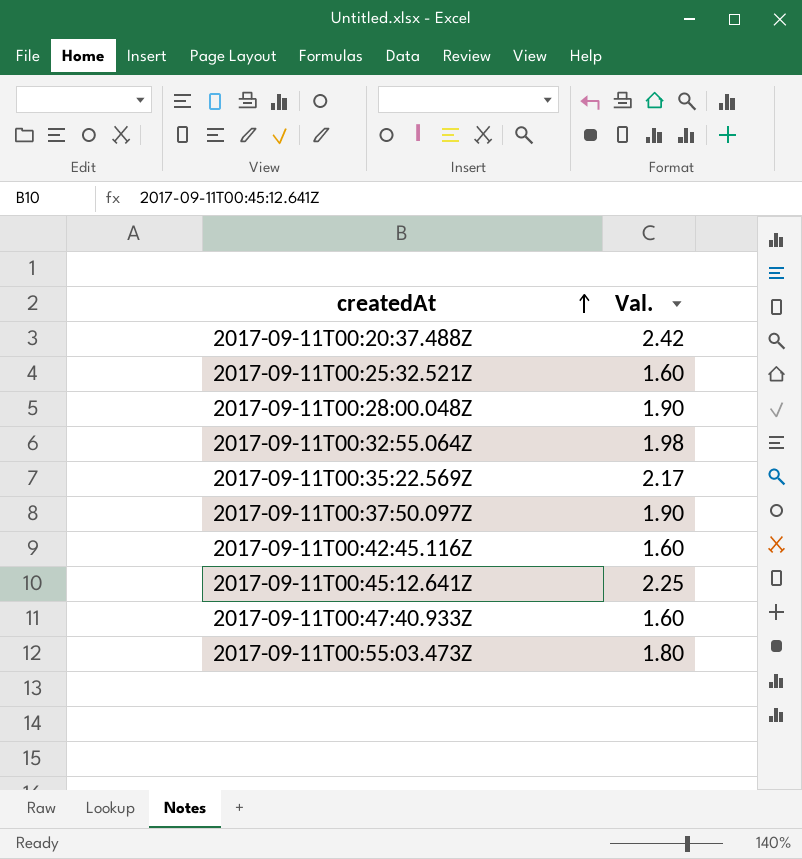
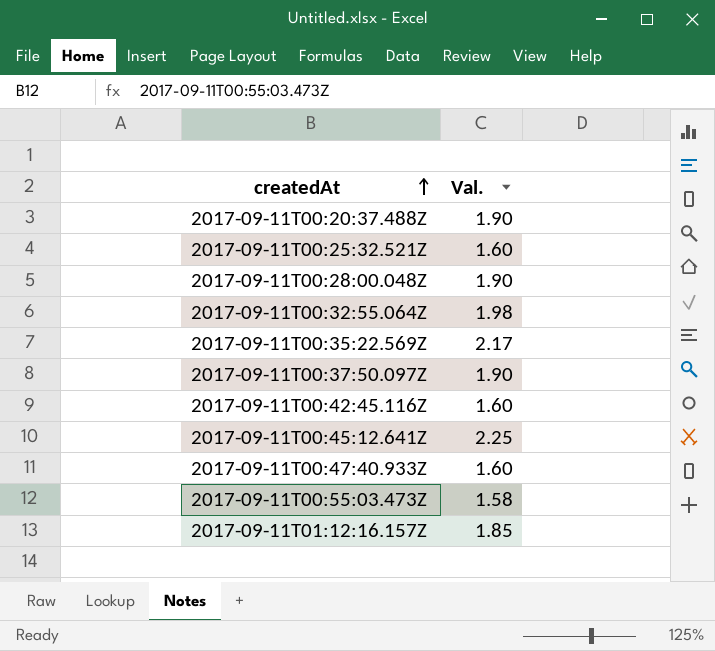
2017-09-11T00:20:37.488Z | Val.: 2.42 -> 1.90
2017-09-11T00:55:03.473Z | Val.: 1.80 -> 1.58
row 2017-09-11T01:12:16.157Z: none -> 1.85

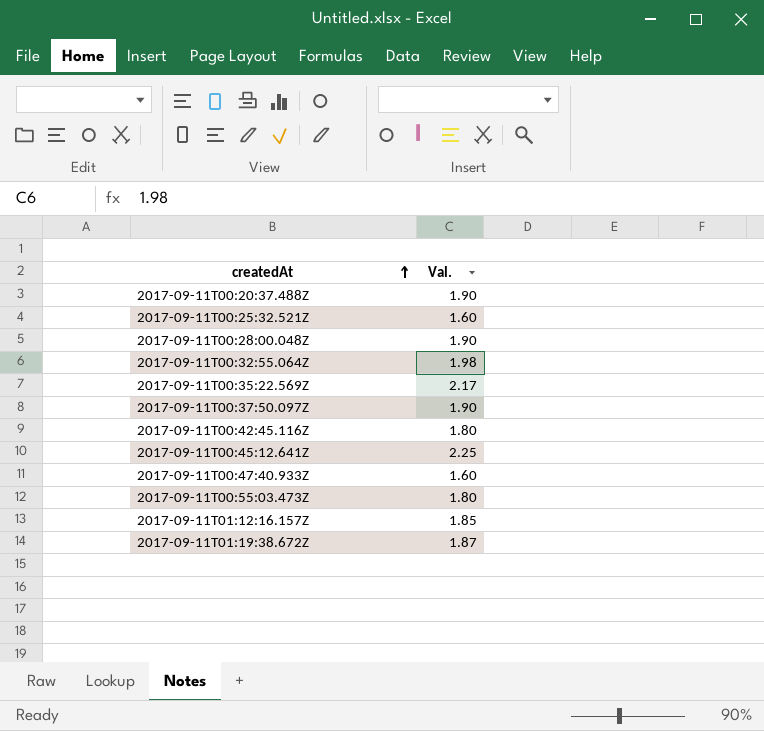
2017-09-11T00:42:45.116Z | Val.: 1.60 -> 1.80
2017-09-11T00:55:03.473Z | Val.: 1.58 -> 1.80
row 2017-09-11T01:19:38.672Z: none -> 1.87

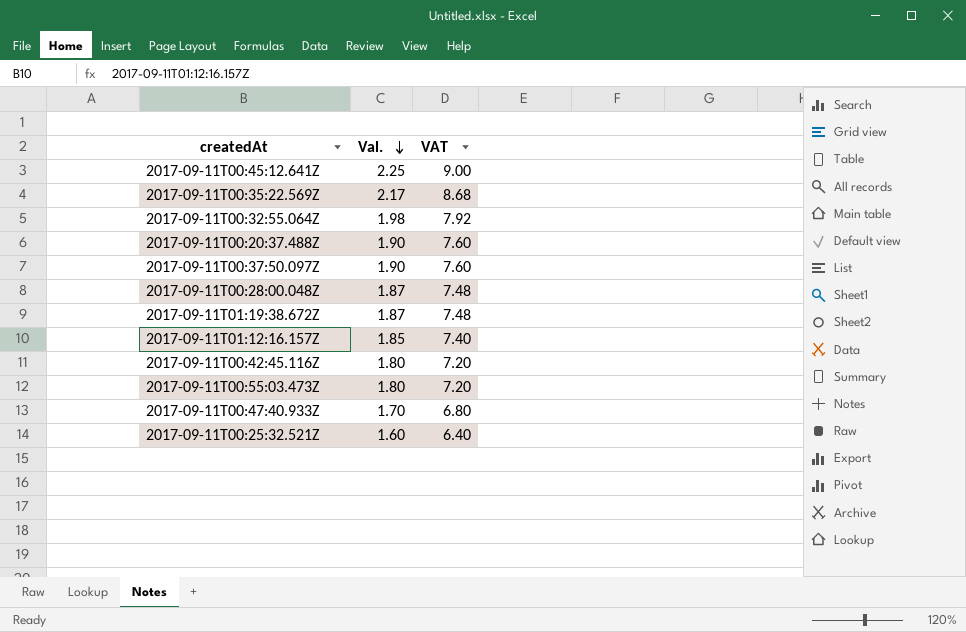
row order: createdAt ascending -> Val. descending
column VAT | formula: none -> [Val.] * 4
2017-09-11T00:28:00.048Z | Val.: 1.90 -> 1.87
2017-09-11T00:47:40.933Z | Val.: 1.60 -> 1.70

